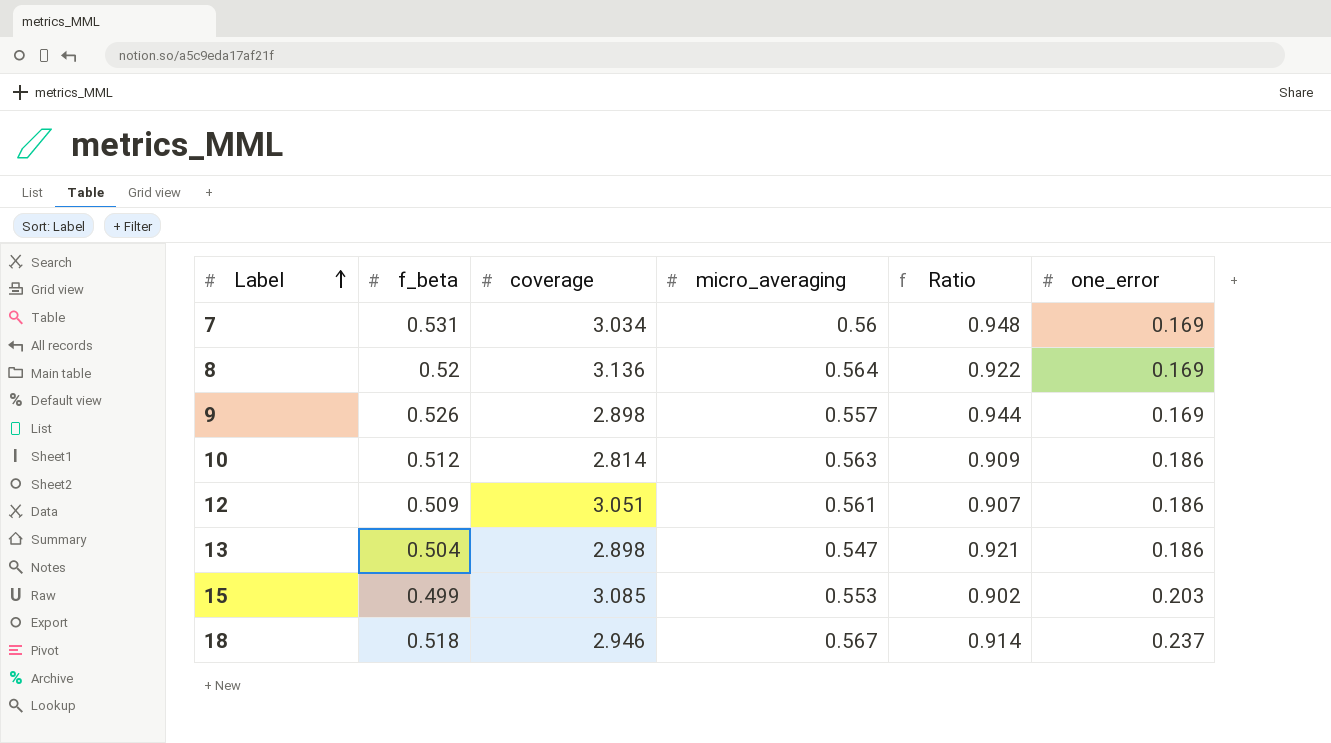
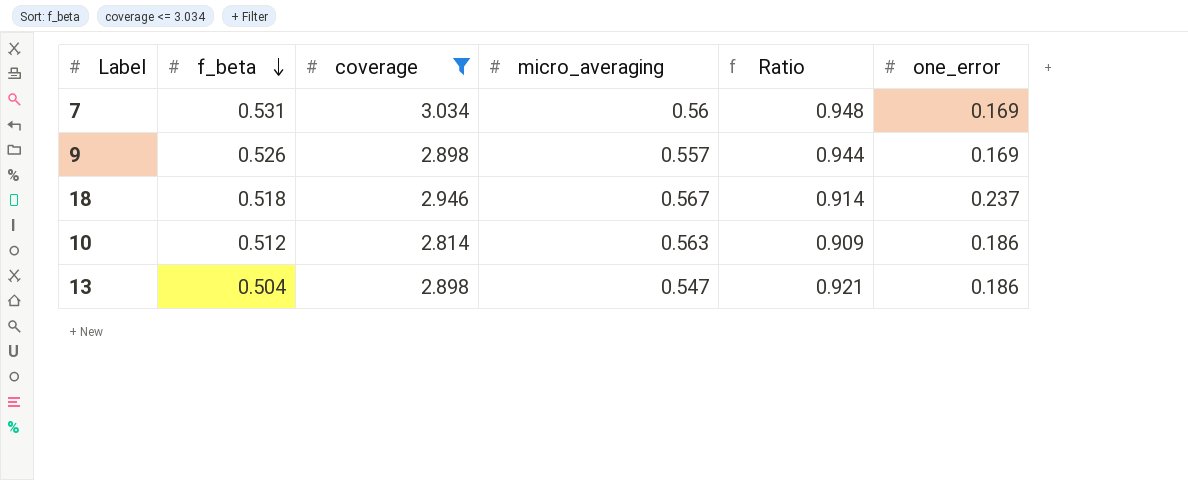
filter: none -> coverage <= 3.034
row order: Label ascending -> f_beta descending

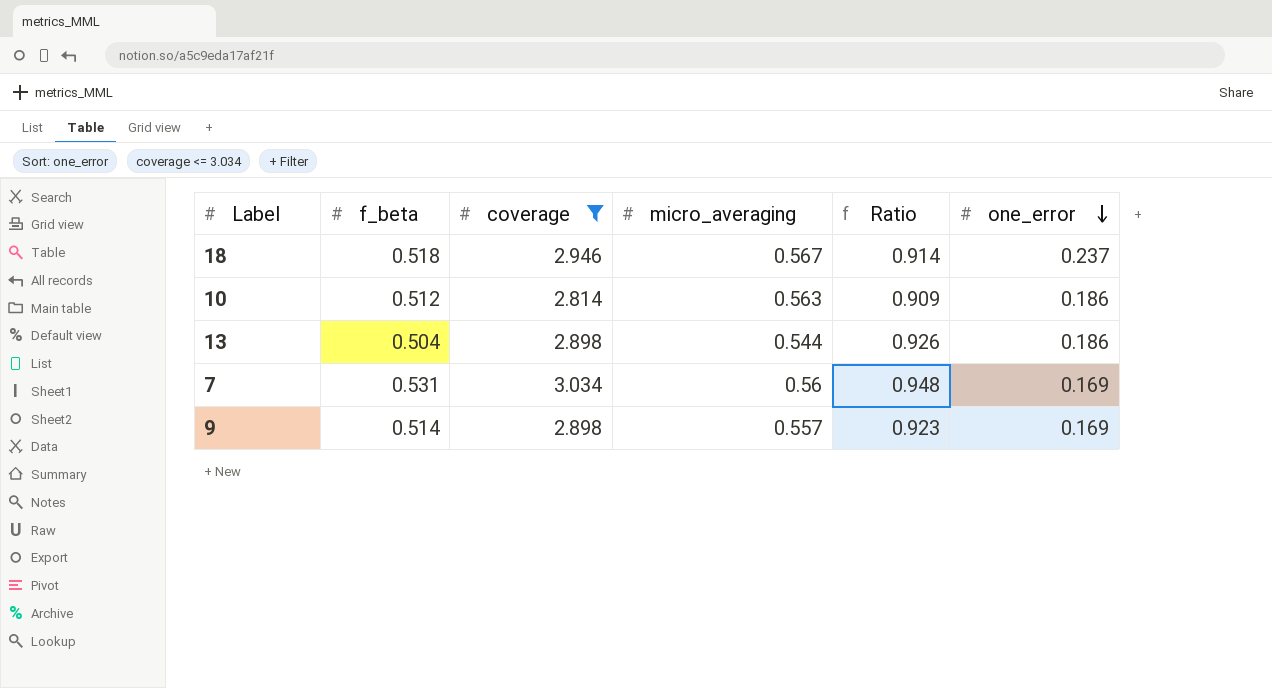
row order: f_beta descending -> one_error descending
13 | micro_averaging: 0.547 -> 0.544
13 | Ratio: 0.921 -> 0.926
9 | f_beta: 0.526 -> 0.514
9 | Ratio: 0.944 -> 0.923

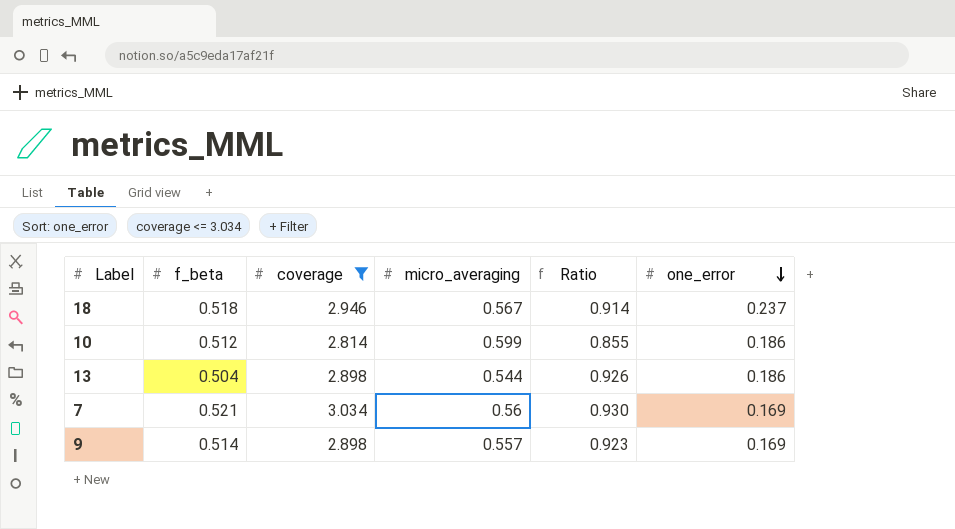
10 | micro_averaging: 0.563 -> 0.599
10 | Ratio: 0.909 -> 0.855
7 | f_beta: 0.531 -> 0.521
7 | Ratio: 0.948 -> 0.930

